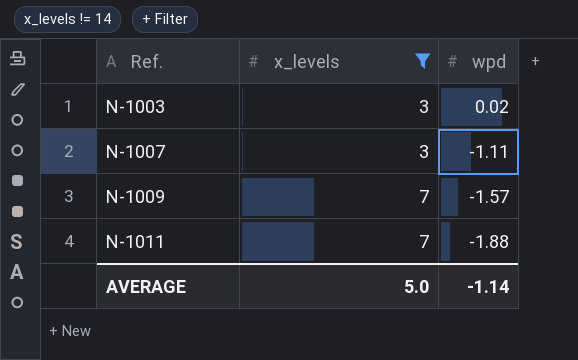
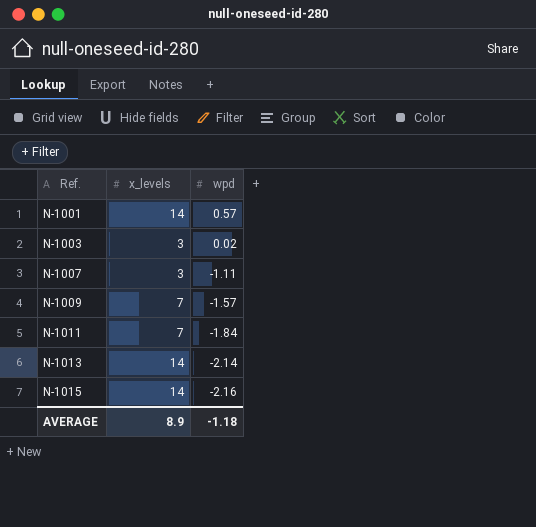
filter: x_levels != 14 -> none
N-1011 | wpd: -1.88 -> -1.84
AVERAGE | x_levels: 5.0 -> 8.9
AVERAGE | wpd: -1.14 -> -1.18

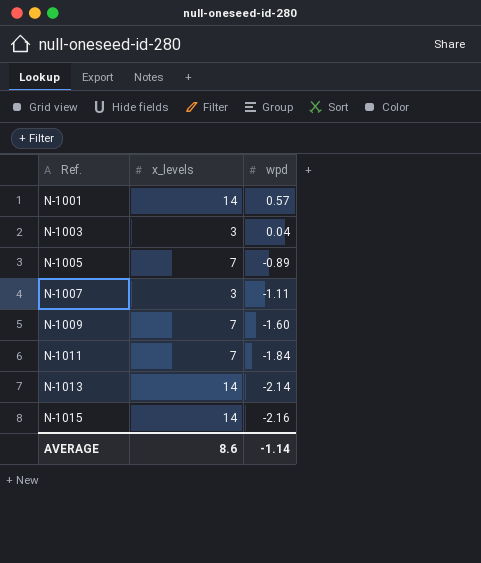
N-1003 | wpd: 0.02 -> 0.04
row N-1005: none -> 7 | -0.89
N-1009 | wpd: -1.57 -> -1.60
AVERAGE | x_levels: 8.9 -> 8.6
AVERAGE | wpd: -1.18 -> -1.14

